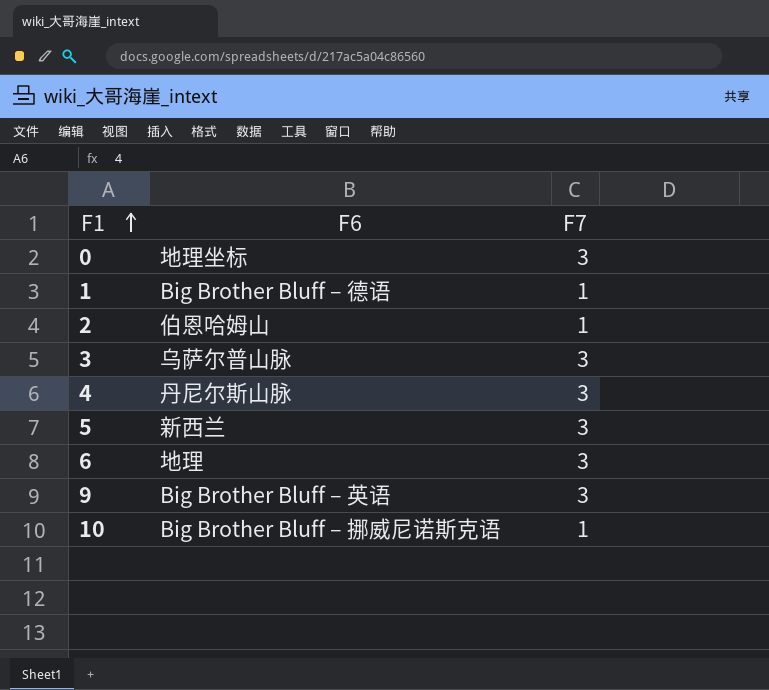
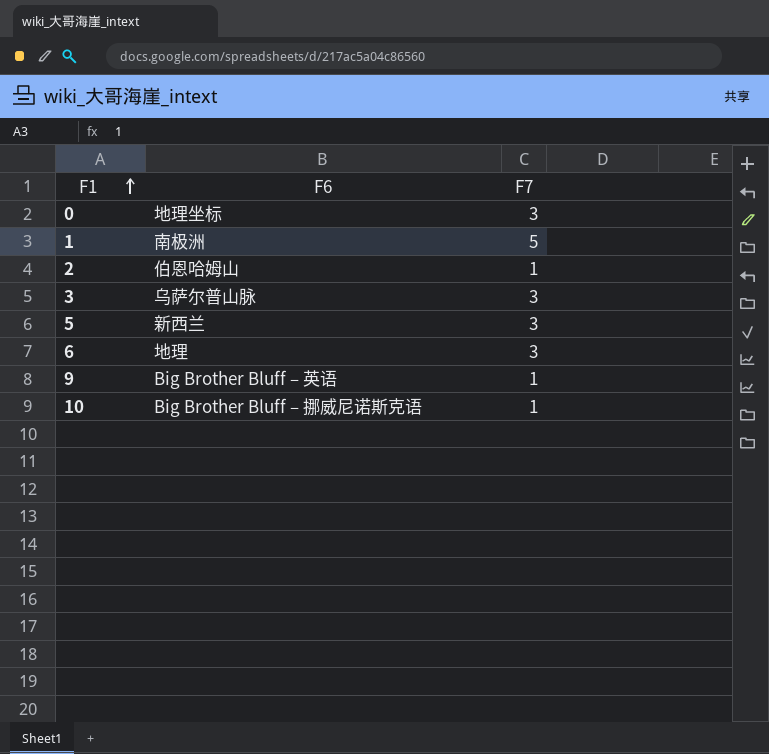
row 4: 丹尼尔斯山脉 | 3 -> none
1 | F6: Big Brother Bluff – 德语 -> 南极洲
1 | F7: 1 -> 5
9 | F7: 3 -> 1

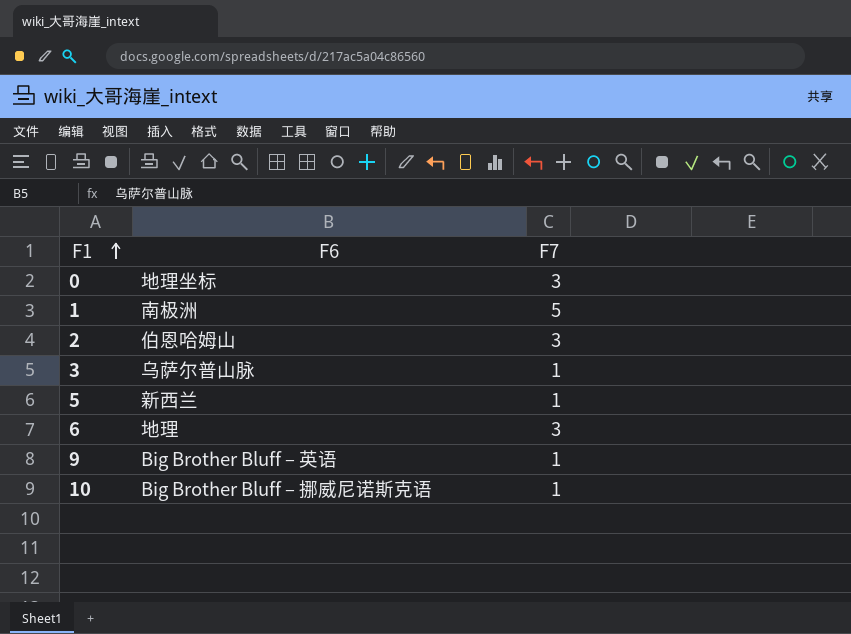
2 | F7: 1 -> 3
3 | F7: 3 -> 1
5 | F7: 3 -> 1

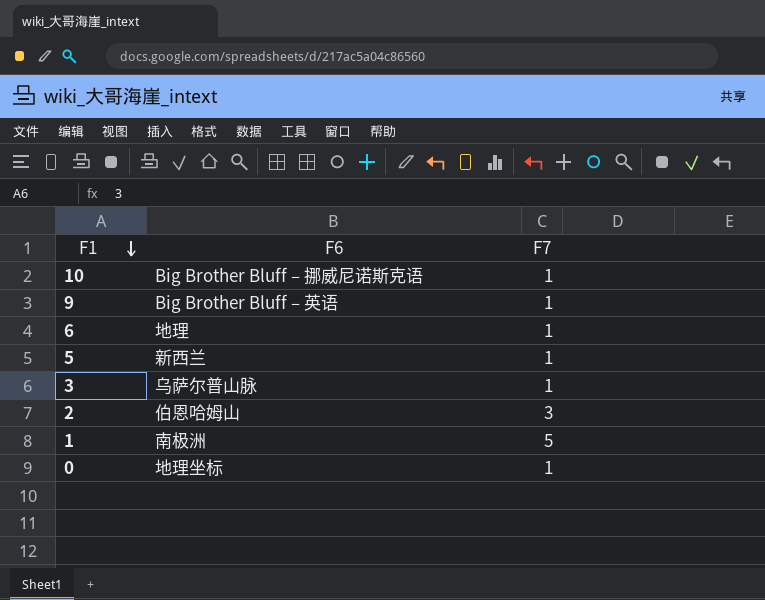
row order: F1 ascending -> F1 descending
6 | F7: 3 -> 1
0 | F7: 3 -> 1

